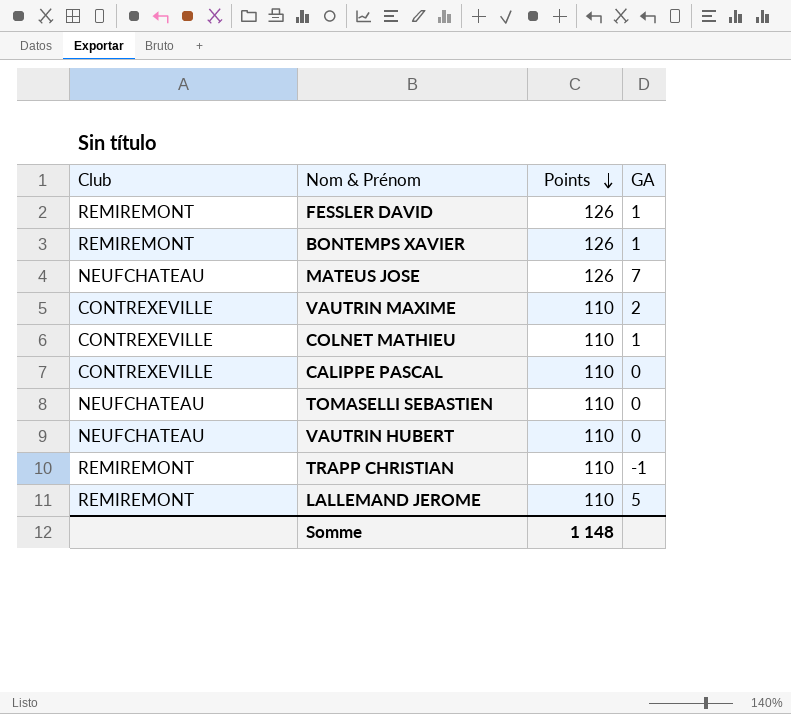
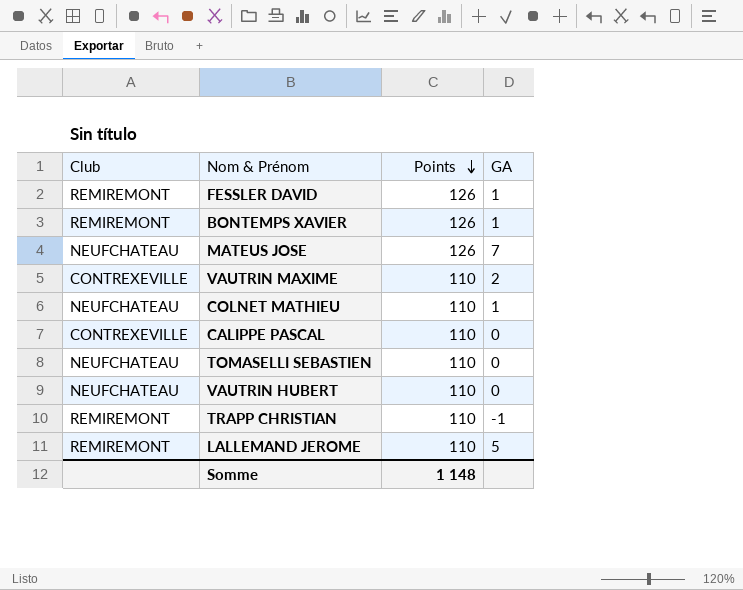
COLNET MATHIEU | Club: CONTREXEVILLE -> NEUFCHATEAU

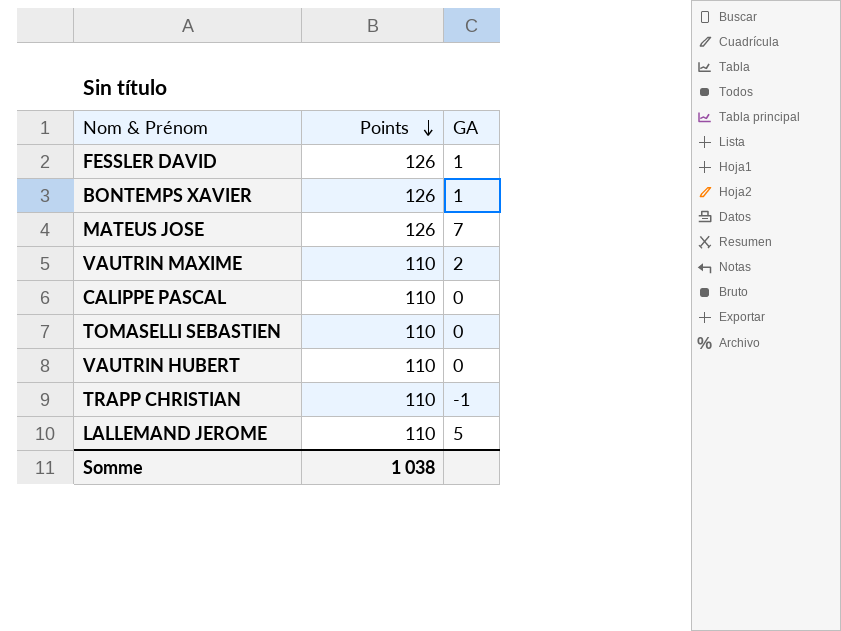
column Club | position: 1 -> none
row COLNET MATHIEU: NEUFCHATEAU | 110 | 1 -> none
Somme | Points: 1 148 -> 1 038

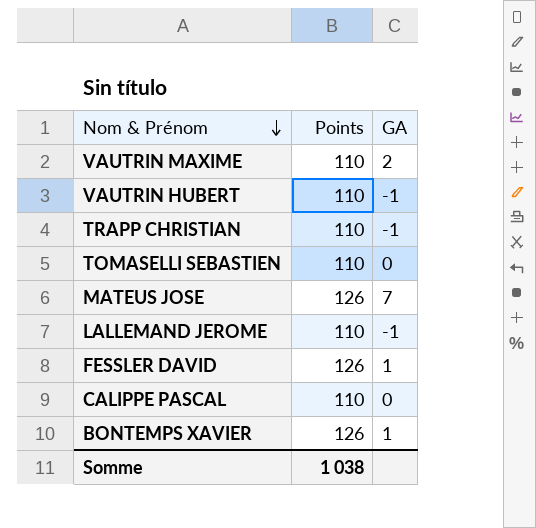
row order: Points descending -> Nom & Prénom descending
VAUTRIN HUBERT | GA: 0 -> -1
LALLEMAND JEROME | GA: 5 -> -1

